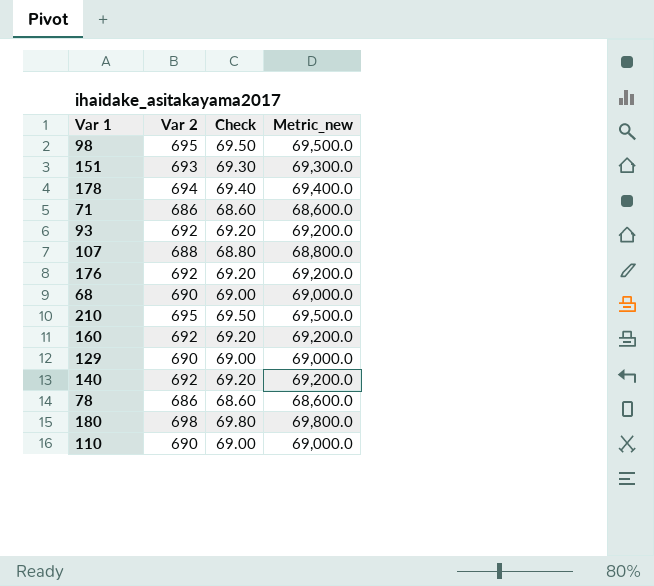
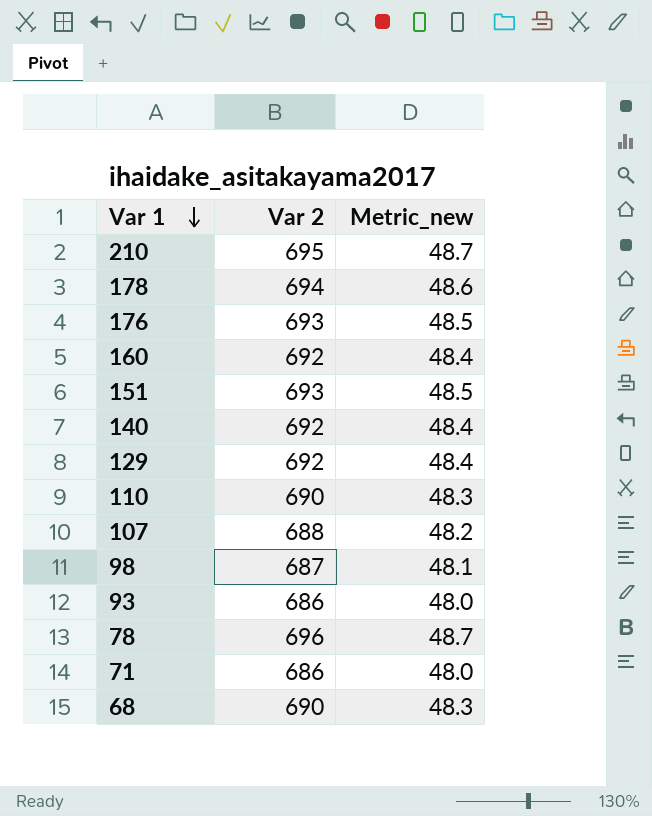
row order: none -> Var 1 descending
column Check | formula: [Var 2] * 0.1 -> none
column Metric_new | formula: [Var 2] * 100 -> [Var 2] * 0.07
row 180: 698 | 69.80 | 69,800.0 -> none
176 | Var 2: 692 -> 693
129 | Var 2: 690 -> 692
98 | Var 2: 695 -> 687
93 | Var 2: 692 -> 686
78 | Var 2: 686 -> 696

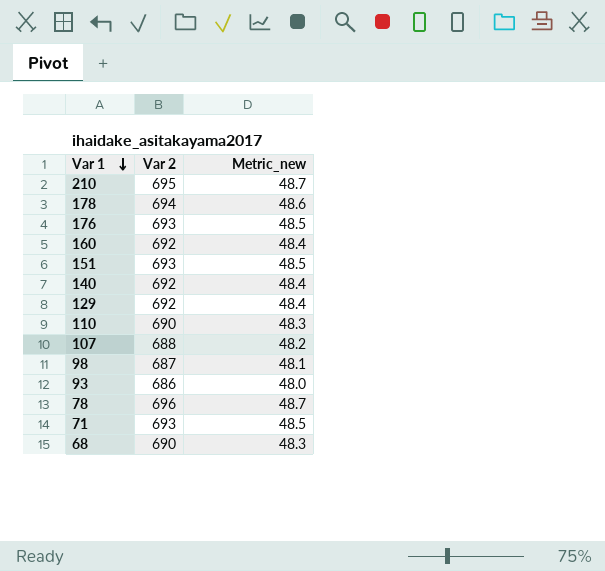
71 | Var 2: 686 -> 693
71 | Metric_new: 48.0 -> 48.5

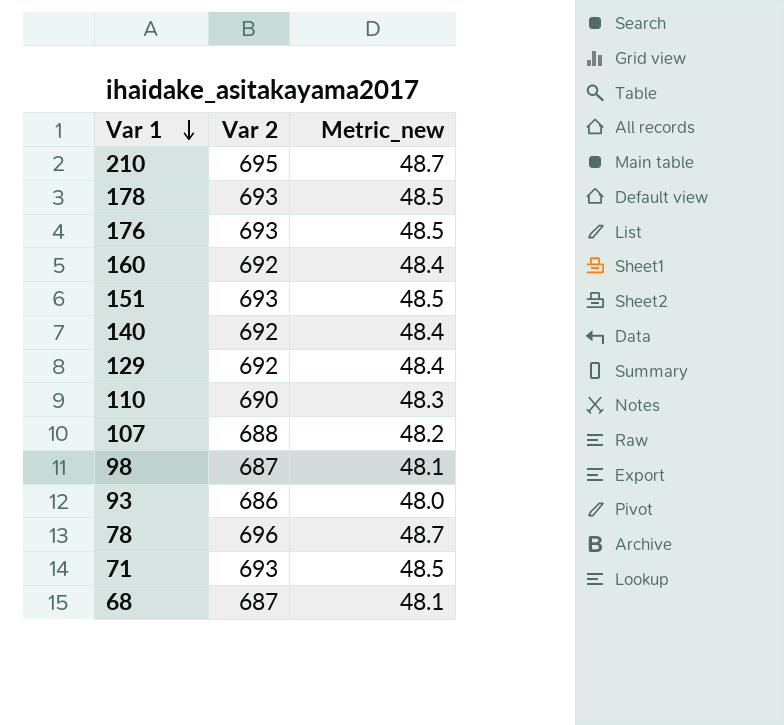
178 | Var 2: 694 -> 693
178 | Metric_new: 48.6 -> 48.5
68 | Var 2: 690 -> 687
68 | Metric_new: 48.3 -> 48.1

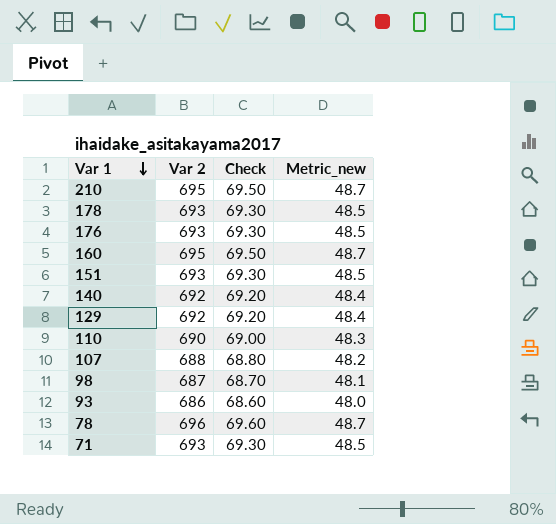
column Check | formula: none -> [Var 2] * 0.1
row 68: 687 | 48.1 -> none
160 | Var 2: 692 -> 695
160 | Metric_new: 48.4 -> 48.7

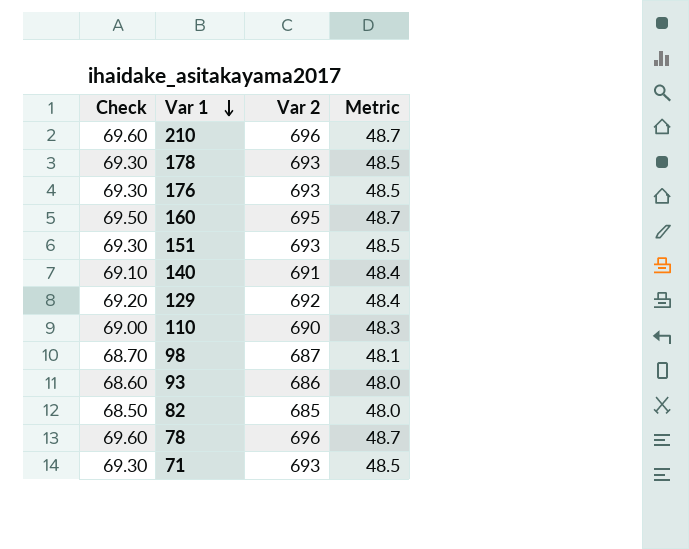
column Check | position: 3 -> 1
column name: Metric_new -> Metric
row 107: 688 | 68.80 | 48.2 -> none
210 | Check: 69.50 -> 69.60
210 | Var 2: 695 -> 696
140 | Check: 69.20 -> 69.10
140 | Var 2: 692 -> 691
row 82: none -> 68.50 | 685 | 48.0

